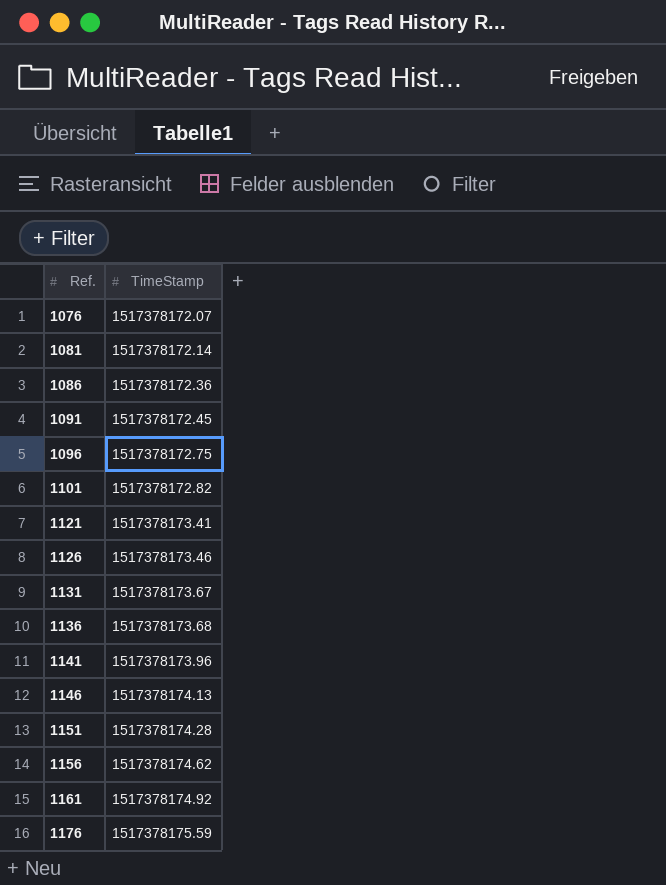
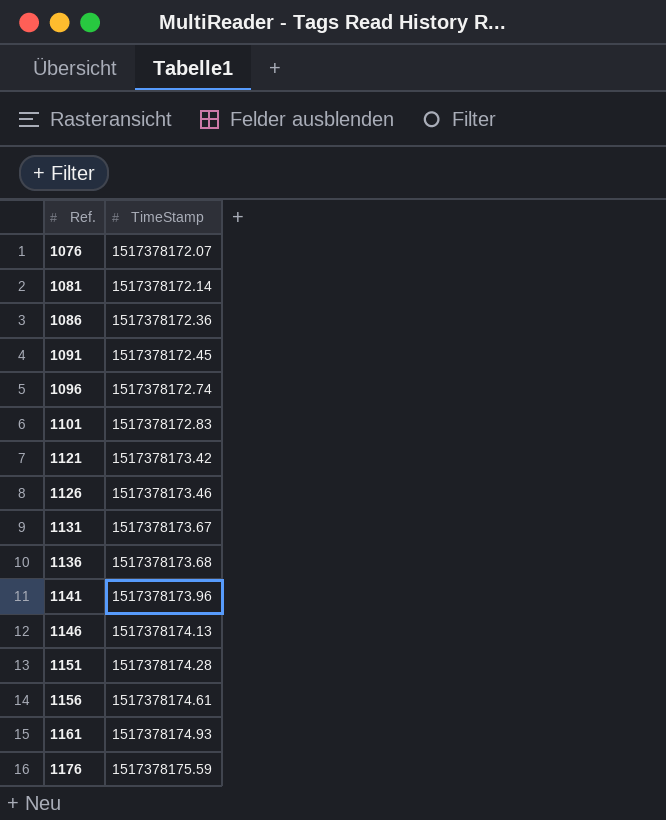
1096 | TimeStamp: 1517378172.75 -> 1517378172.74
1101 | TimeStamp: 1517378172.82 -> 1517378172.83
1121 | TimeStamp: 1517378173.41 -> 1517378173.42
1156 | TimeStamp: 1517378174.62 -> 1517378174.61
1161 | TimeStamp: 1517378174.92 -> 1517378174.93

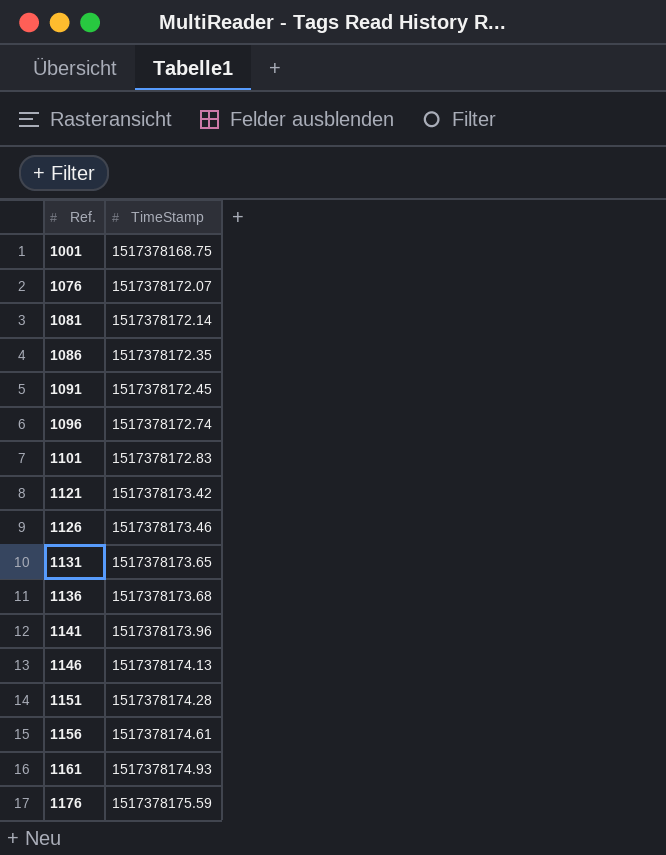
row 1001: none -> 1517378168.75
1086 | TimeStamp: 1517378172.36 -> 1517378172.35
1131 | TimeStamp: 1517378173.67 -> 1517378173.65

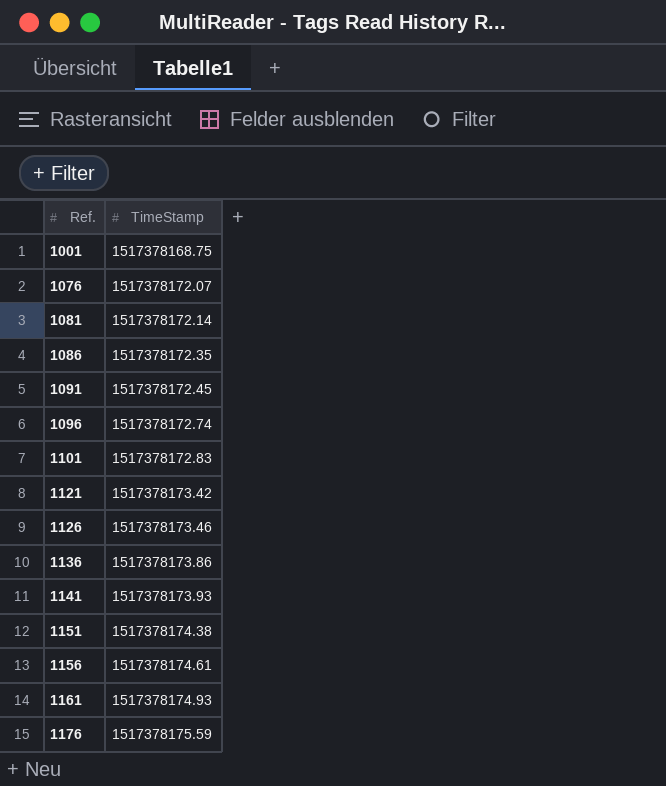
row 1131: 1517378173.65 -> none
row 1146: 1517378174.13 -> none
1136 | TimeStamp: 1517378173.68 -> 1517378173.86
1141 | TimeStamp: 1517378173.96 -> 1517378173.93
1151 | TimeStamp: 1517378174.28 -> 1517378174.38

